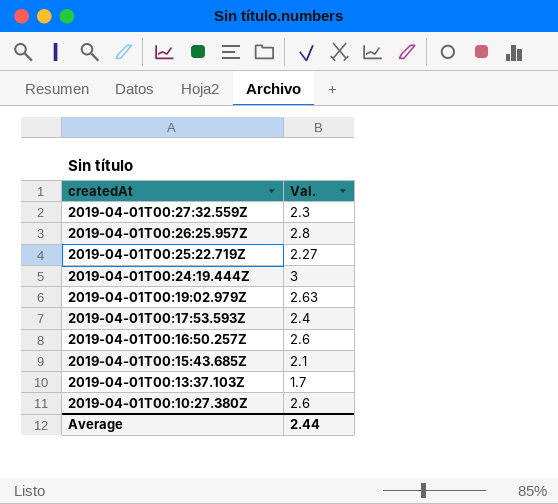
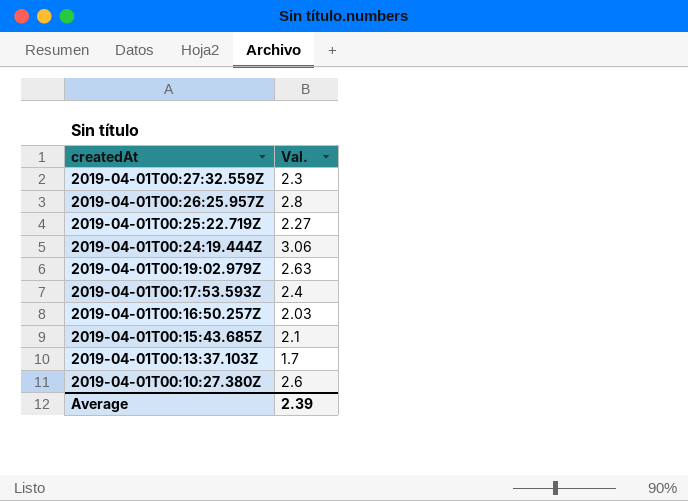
2019-04-01T00:24:19.444Z | Val.: 3 -> 3.06
2019-04-01T00:16:50.257Z | Val.: 2.6 -> 2.03
Average | Val.: 2.44 -> 2.39

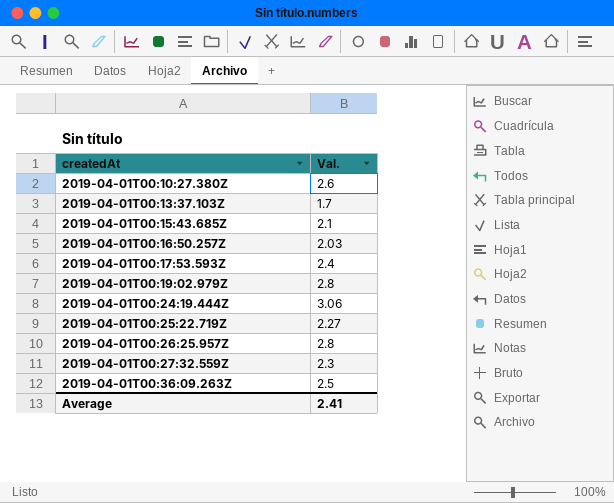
row order: createdAt descending -> createdAt ascending
2019-04-01T00:19:02.979Z | Val.: 2.63 -> 2.8
row 2019-04-01T00:36:09.263Z: none -> 2.5
Average | Val.: 2.39 -> 2.41

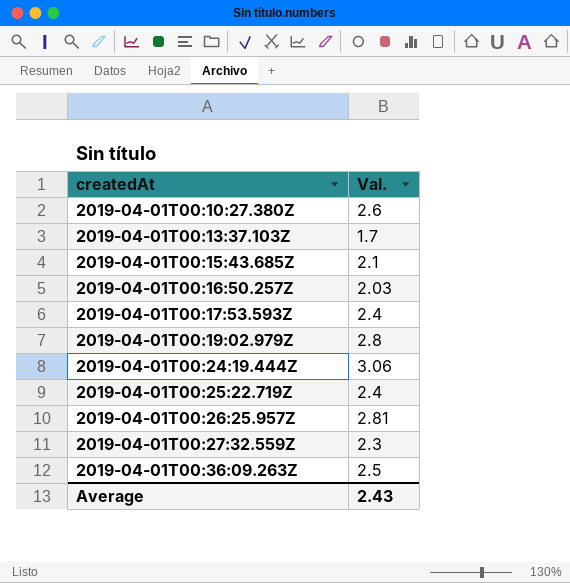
2019-04-01T00:25:22.719Z | Val.: 2.27 -> 2.4
2019-04-01T00:26:25.957Z | Val.: 2.8 -> 2.81
Average | Val.: 2.41 -> 2.43

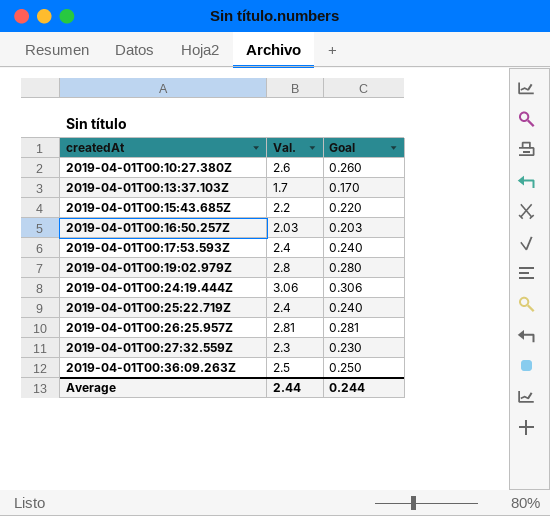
column Goal | formula: none -> [Val.] * 0.1
2019-04-01T00:15:43.685Z | Val.: 2.1 -> 2.2
Average | Val.: 2.43 -> 2.44

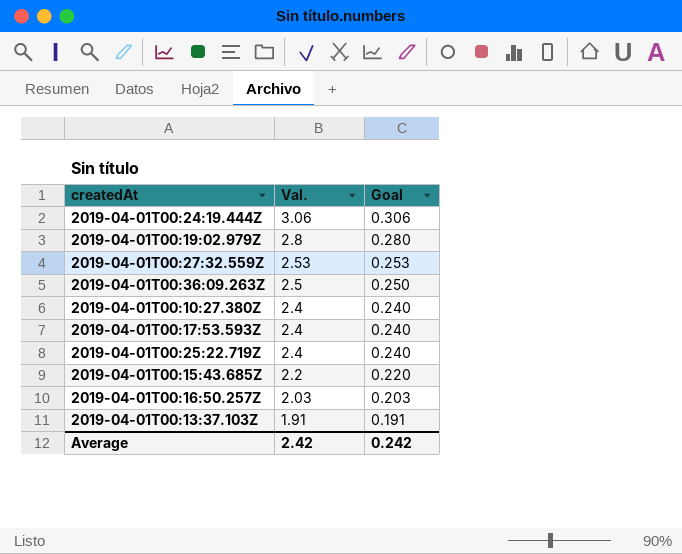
row order: createdAt ascending -> Val. descending
row 2019-04-01T00:26:25.957Z: 2.81 | 0.281 -> none
2019-04-01T00:27:32.559Z | Val.: 2.3 -> 2.53
2019-04-01T00:27:32.559Z | Goal: 0.230 -> 0.253
2019-04-01T00:10:27.380Z | Val.: 2.6 -> 2.4
2019-04-01T00:10:27.380Z | Goal: 0.260 -> 0.240
2019-04-01T00:13:37.103Z | Val.: 1.7 -> 1.91
2019-04-01T00:13:37.103Z | Goal: 0.170 -> 0.191
Average | Val.: 2.44 -> 2.42
Average | Goal: 0.244 -> 0.242

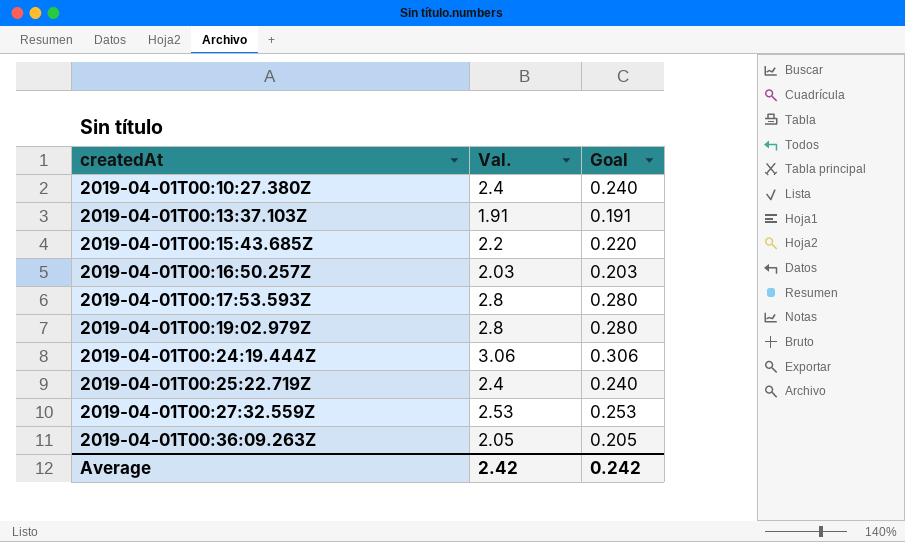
row order: Val. descending -> createdAt ascending
2019-04-01T00:17:53.593Z | Val.: 2.4 -> 2.8
2019-04-01T00:17:53.593Z | Goal: 0.240 -> 0.280
2019-04-01T00:36:09.263Z | Val.: 2.5 -> 2.05
2019-04-01T00:36:09.263Z | Goal: 0.250 -> 0.205

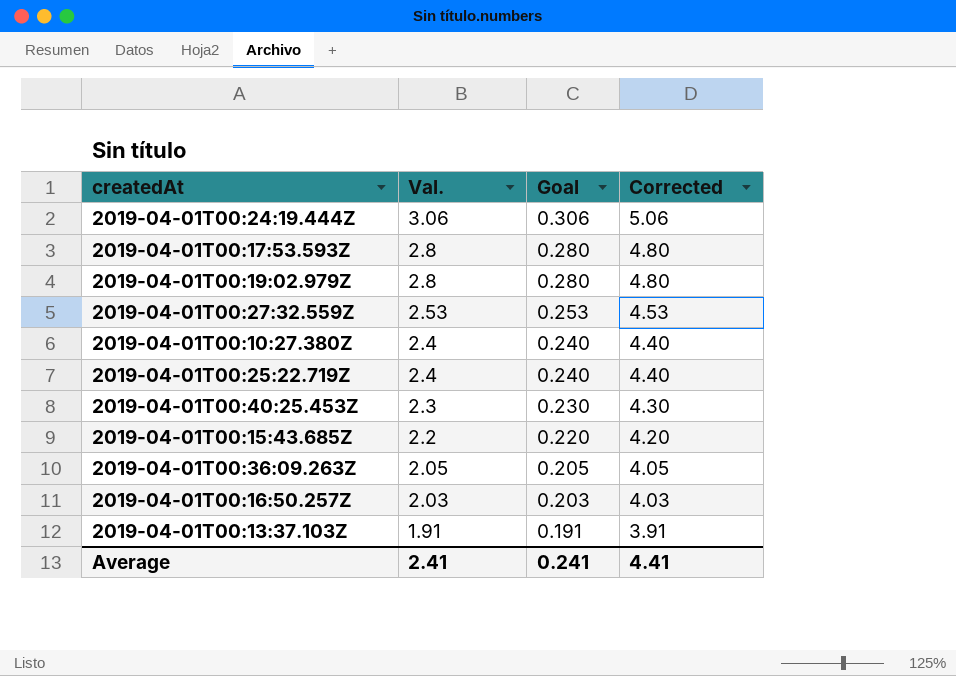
row order: createdAt ascending -> Val. descending
column Corrected | formula: none -> [Val.] + 2
row 2019-04-01T00:40:25.453Z: none -> 2.3 | 0.230 | 4.30
Average | Val.: 2.42 -> 2.41
Average | Goal: 0.242 -> 0.241

